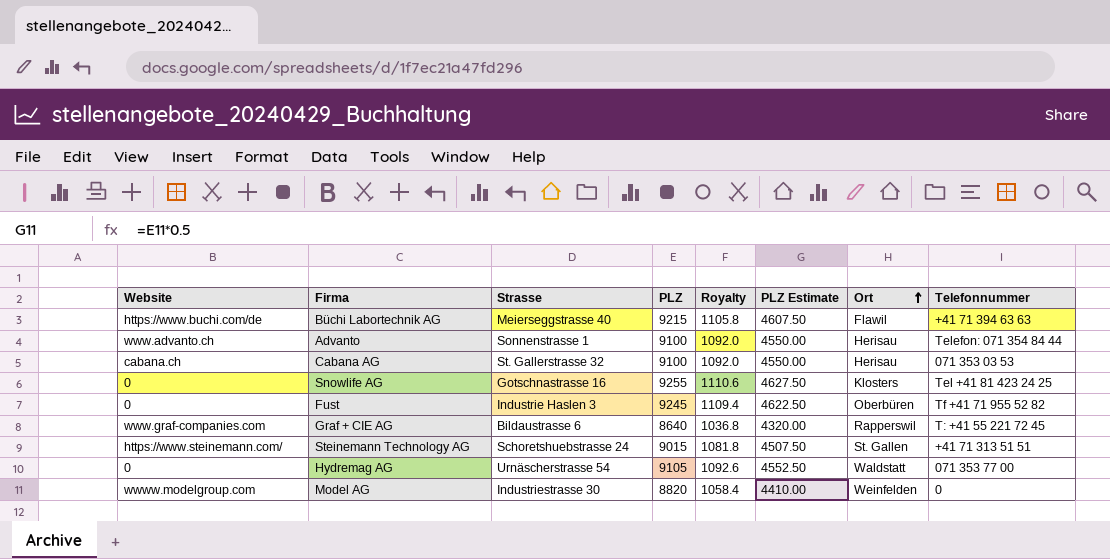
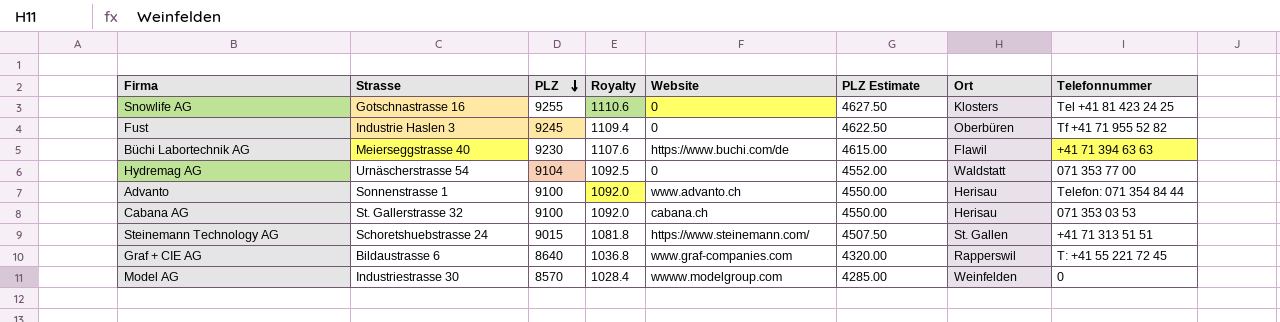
row order: Ort ascending -> PLZ descending
column Website | position: 1 -> 5
Büchi Labortechnik AG | PLZ: 9215 -> 9230
Büchi Labortechnik AG | Royalty: 1105.8 -> 1107.6
Büchi Labortechnik AG | PLZ Estimate: 4607.50 -> 4615.00
Hydremag AG | PLZ: 9105 -> 9104
Hydremag AG | Royalty: 1092.6 -> 1092.5
Hydremag AG | PLZ Estimate: 4552.50 -> 4552.00
Model AG | PLZ: 8820 -> 8570
Model AG | Royalty: 1058.4 -> 1028.4
Model AG | PLZ Estimate: 4410.00 -> 4285.00

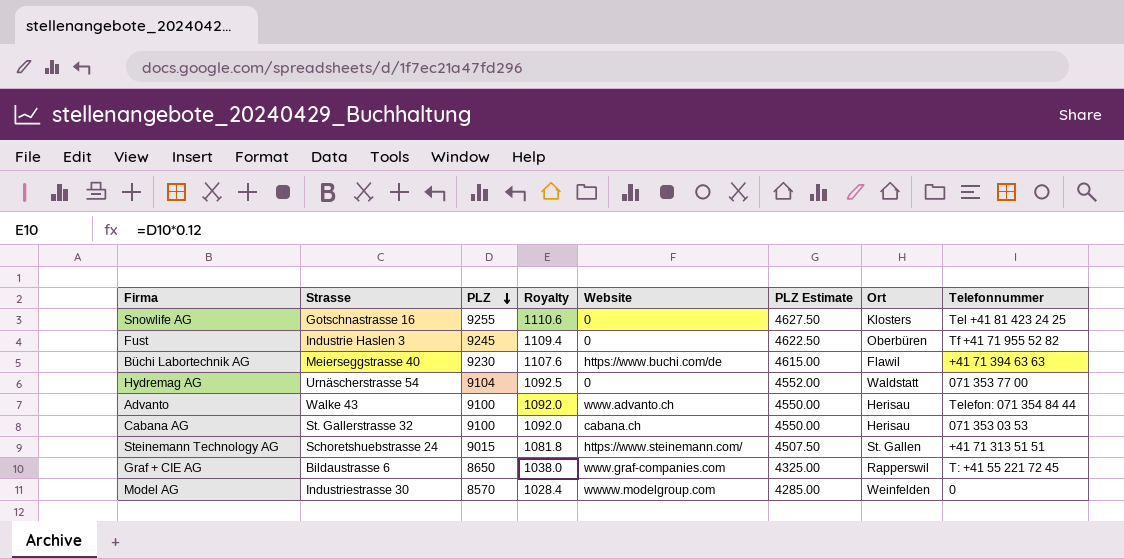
Advanto | Strasse: Sonnenstrasse 1 -> Walke 43
Graf + CIE AG | PLZ: 8640 -> 8650
Graf + CIE AG | Royalty: 1036.8 -> 1038.0
Graf + CIE AG | PLZ Estimate: 4320.00 -> 4325.00

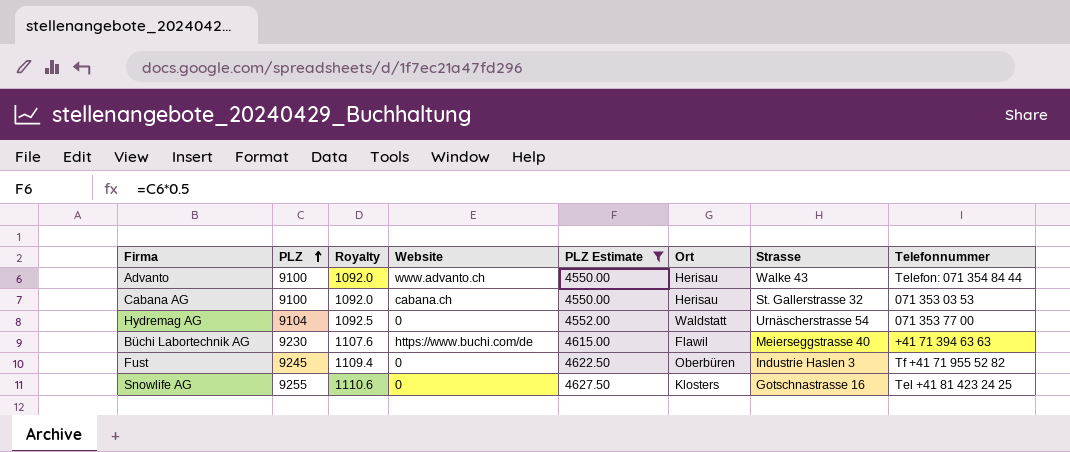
filter: none -> PLZ Estimate >= 4550.00
row order: PLZ descending -> PLZ ascending
column Strasse | position: 2 -> 7

